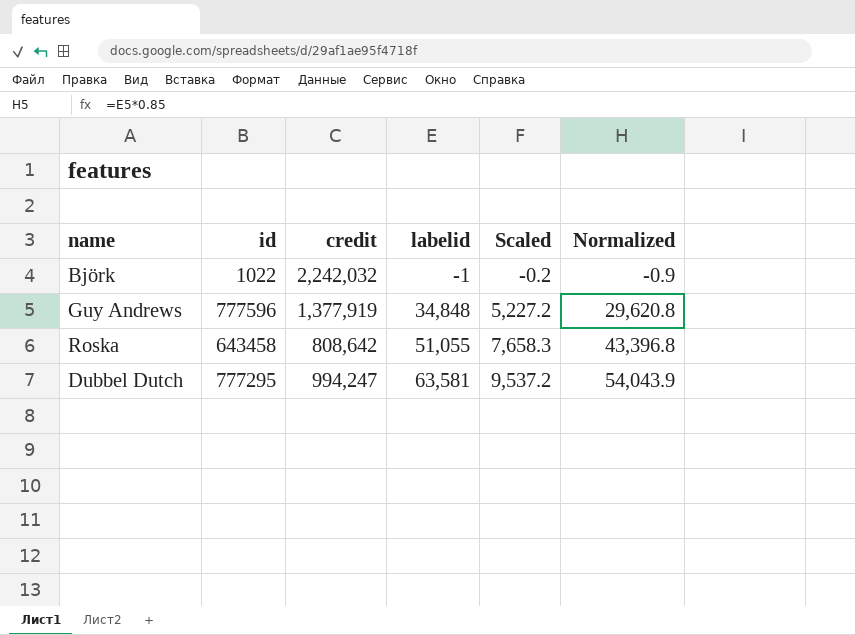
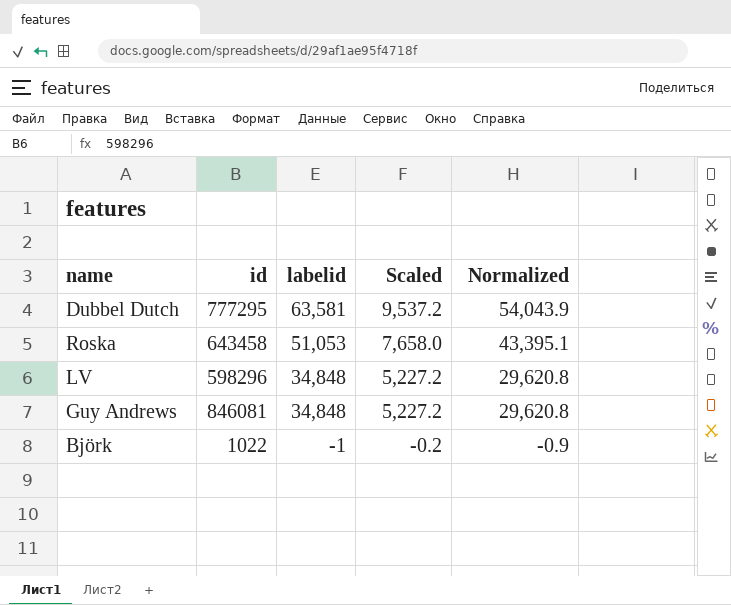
row order: labelid ascending -> labelid descending
column credit | position: 3 -> none
Roska | labelid: 51,055 -> 51,053
Roska | Scaled: 7,658.3 -> 7,658.0
Roska | Normalized: 43,396.8 -> 43,395.1
row LV: none -> 598296 | 34,848 | 5,227.2 | 29,620.8
Guy Andrews | id: 777596 -> 846081

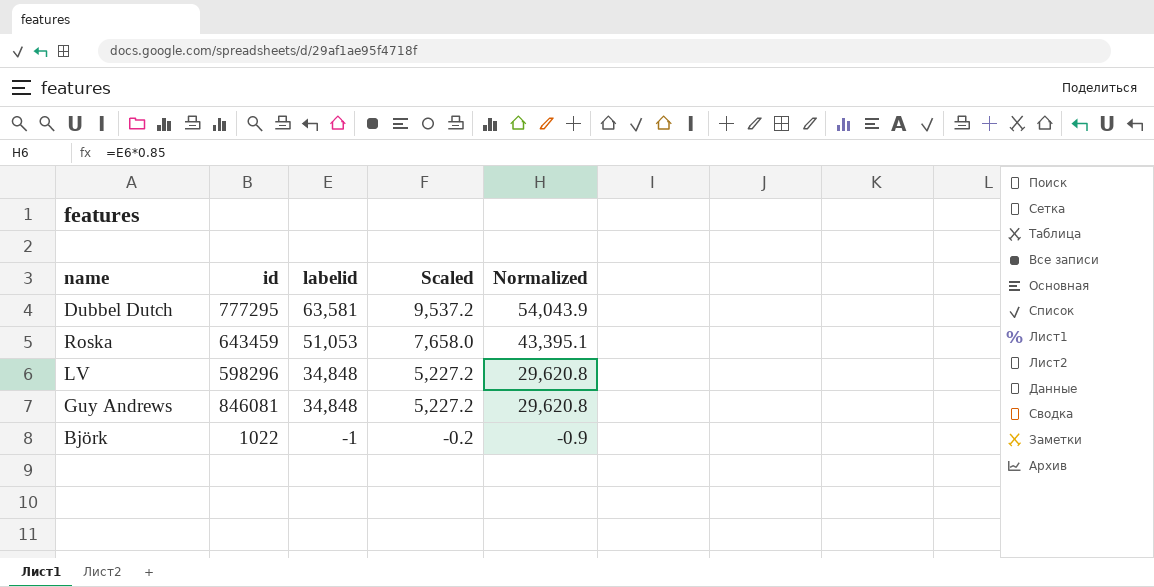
Roska | id: 643458 -> 643459

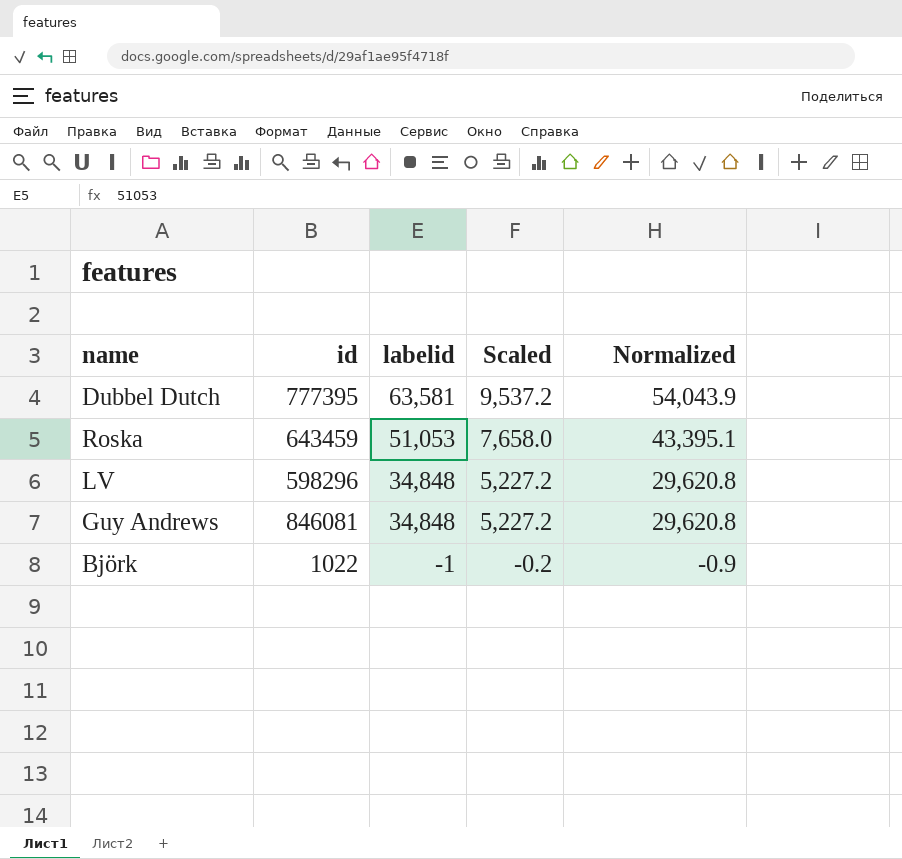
Dubbel Dutch | id: 777295 -> 777395

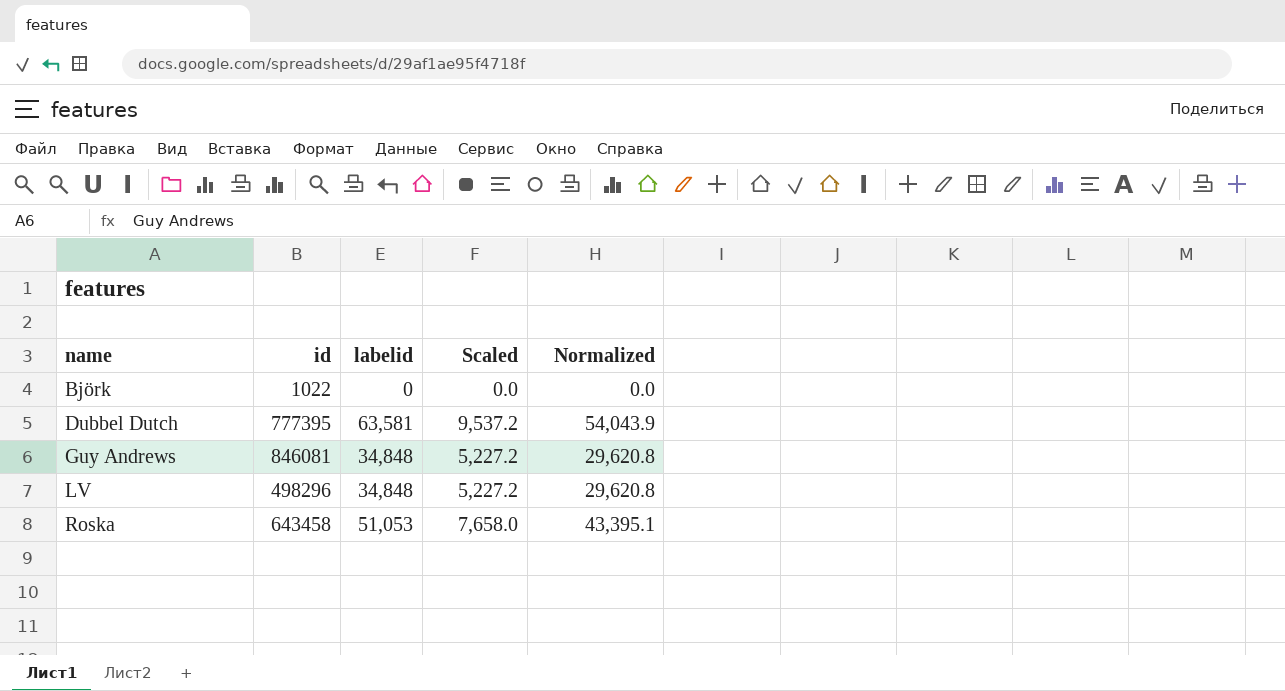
row order: labelid descending -> name ascending
Björk | labelid: -1 -> 0
Björk | Scaled: -0.2 -> 0.0
Björk | Normalized: -0.9 -> 0.0
LV | id: 598296 -> 498296
Roska | id: 643459 -> 643458

